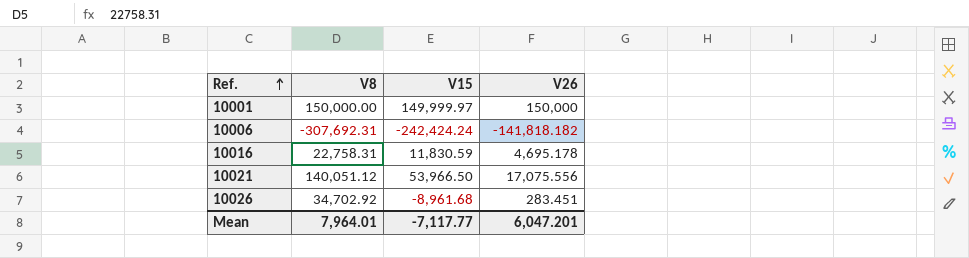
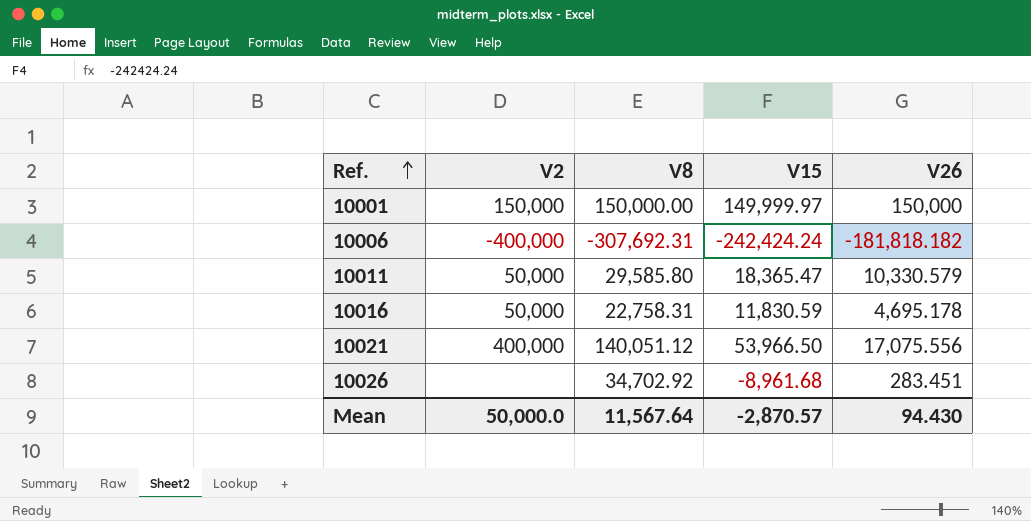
column V2 | position: none -> 2
10006 | V26: -141,818.182 -> -181,818.182
row 10011: none -> 50,000 | 29,585.80 | 18,365.47 | 10,330.579
Mean | V8: 7,964.01 -> 11,567.64
Mean | V15: -7,117.77 -> -2,870.57
Mean | V26: 6,047.201 -> 94.430

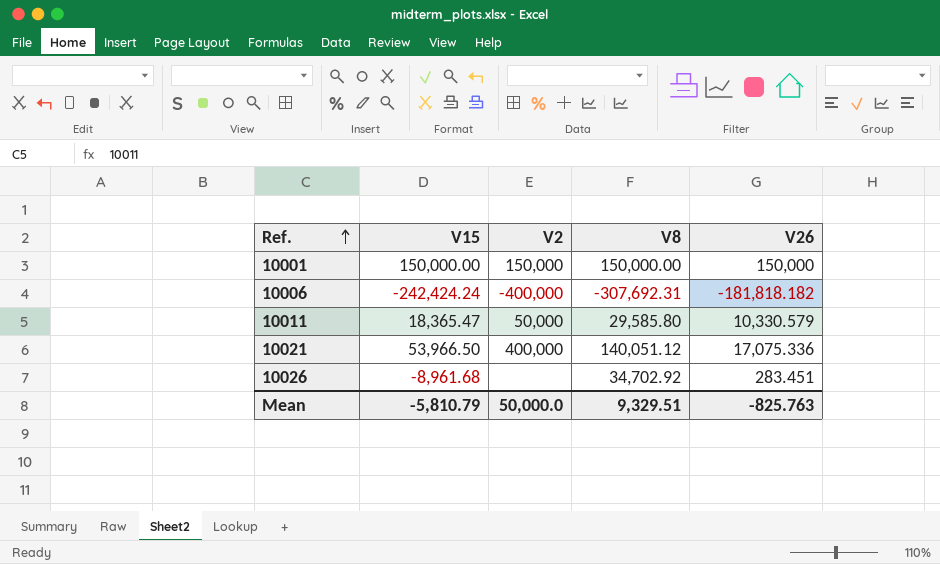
column V15 | position: 4 -> 2
row 10016: 50,000 | 22,758.31 | 11,830.59 | 4,695.178 -> none
10001 | V15: 149,999.97 -> 150,000.00
10021 | V26: 17,075.556 -> 17,075.336
Mean | V15: -2,870.57 -> -5,810.79
Mean | V8: 11,567.64 -> 9,329.51
Mean | V26: 94.430 -> -825.763

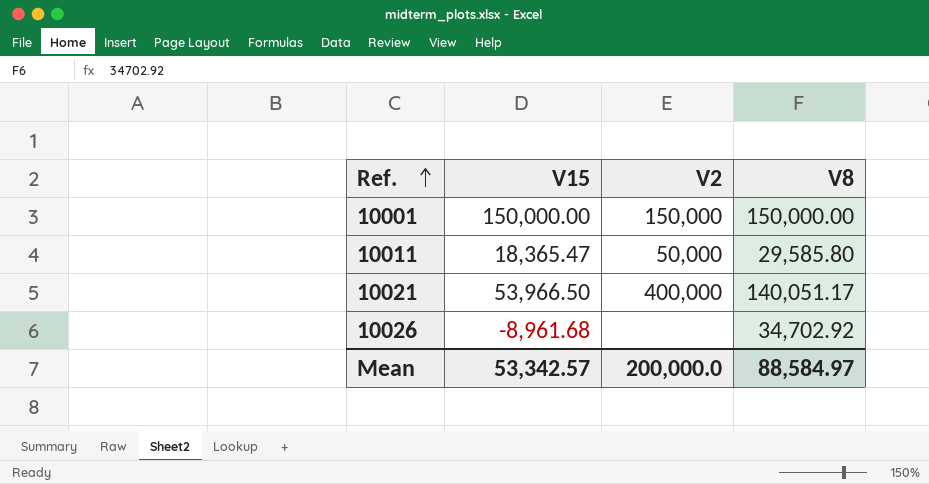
column V26 | position: 5 -> none
row 10006: -242,424.24 | -400,000 | -307,692.31 | -181,818.182 -> none
10021 | V8: 140,051.12 -> 140,051.17
Mean | V15: -5,810.79 -> 53,342.57
Mean | V2: 50,000.0 -> 200,000.0
Mean | V8: 9,329.51 -> 88,584.97

